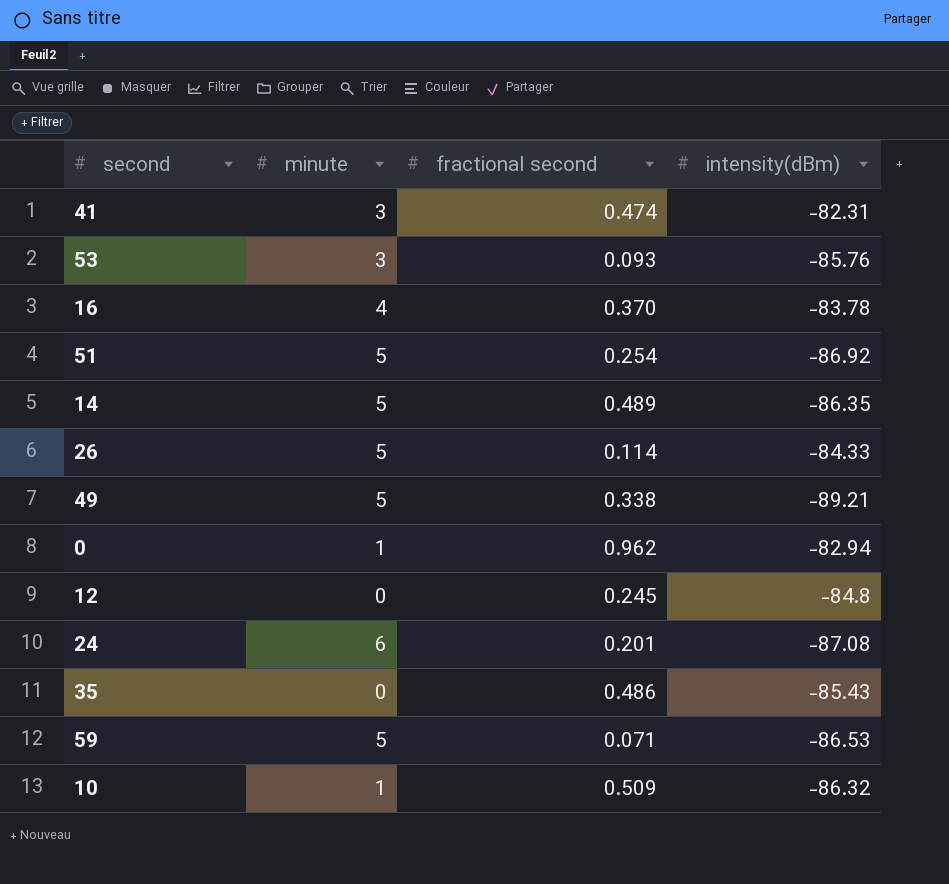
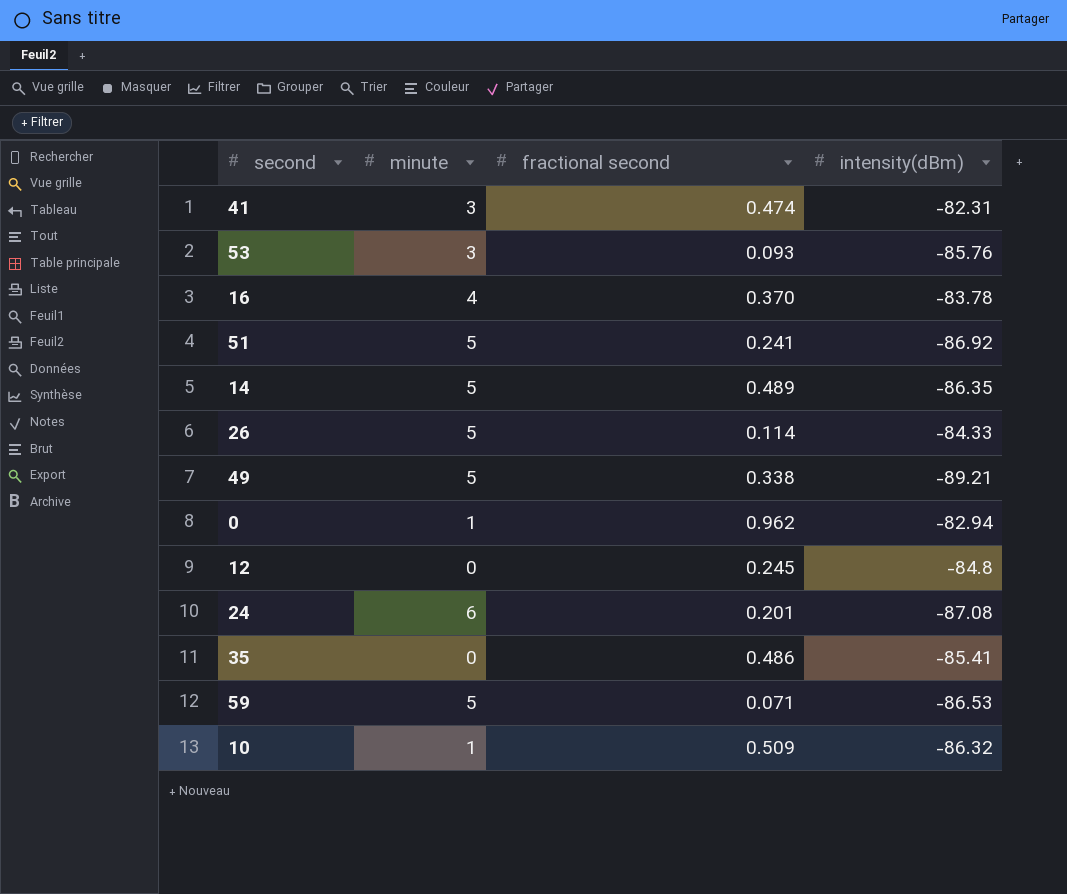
51 | fractional second: 0.254 -> 0.241
35 | intensity(dBm): -85.43 -> -85.41

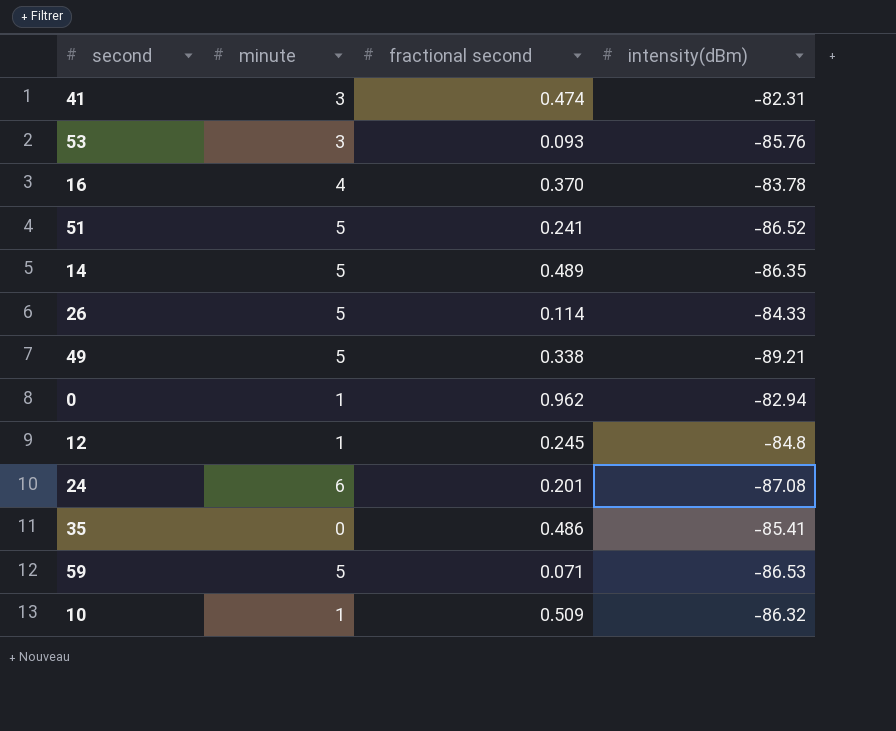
51 | intensity(dBm): -86.92 -> -86.52
12 | minute: 0 -> 1

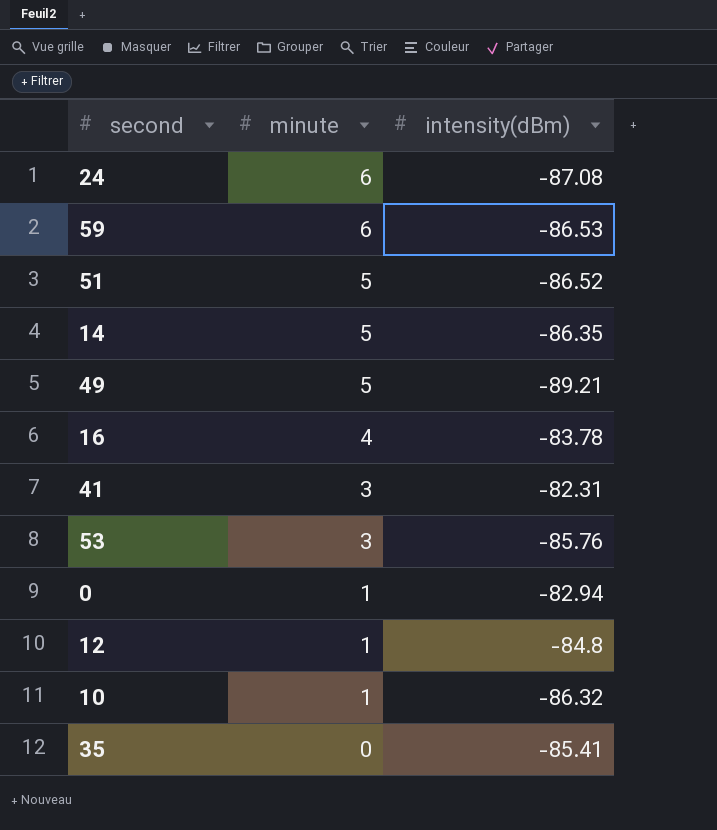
row order: none -> minute descending
column fractional second | position: 3 -> none
row 26: 5 | 0.114 | -84.33 -> none
59 | minute: 5 -> 6

